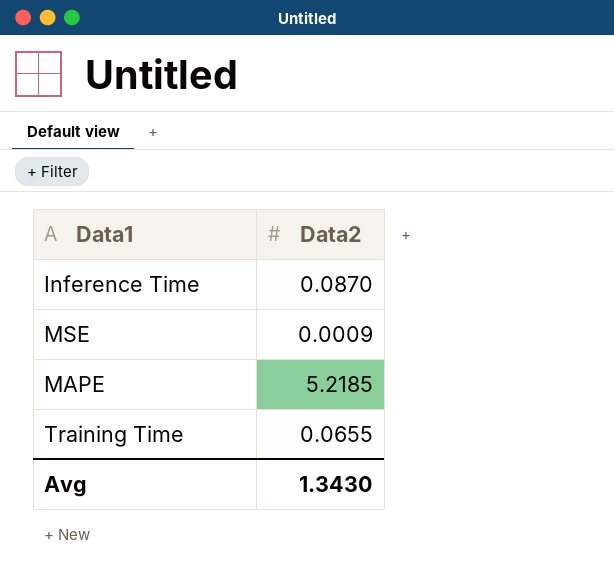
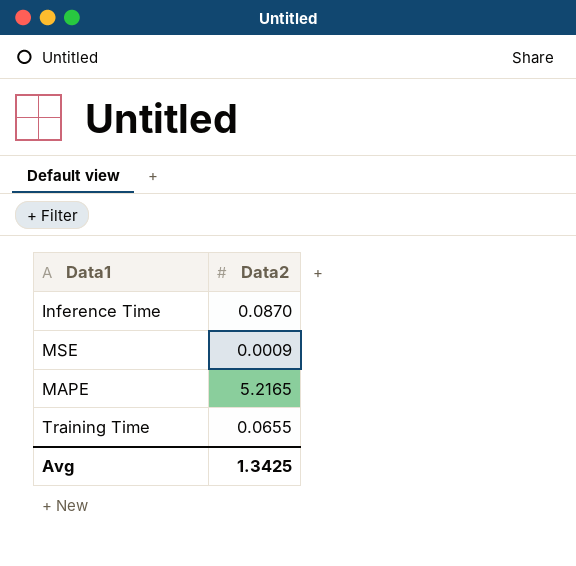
MAPE | Data2: 5.2185 -> 5.2165
Avg | Data2: 1.3430 -> 1.3425

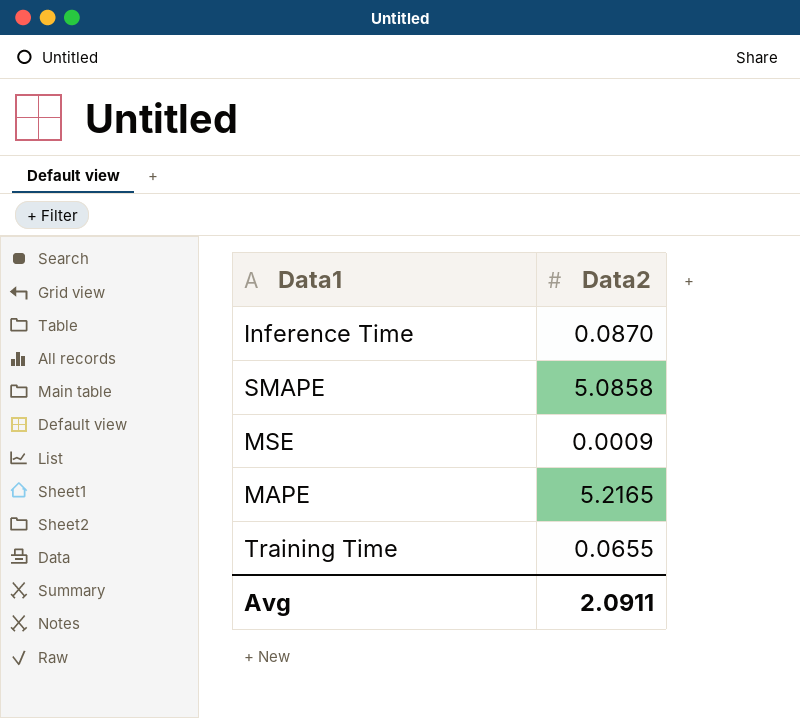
row SMAPE: none -> 5.0858
Avg | Data2: 1.3425 -> 2.0911

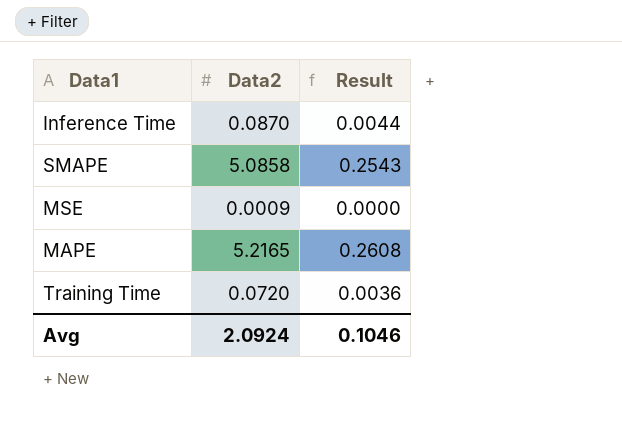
column Result | formula: none -> [Data2] * 0.05
Training Time | Data2: 0.0655 -> 0.0720
Avg | Data2: 2.0911 -> 2.0924

